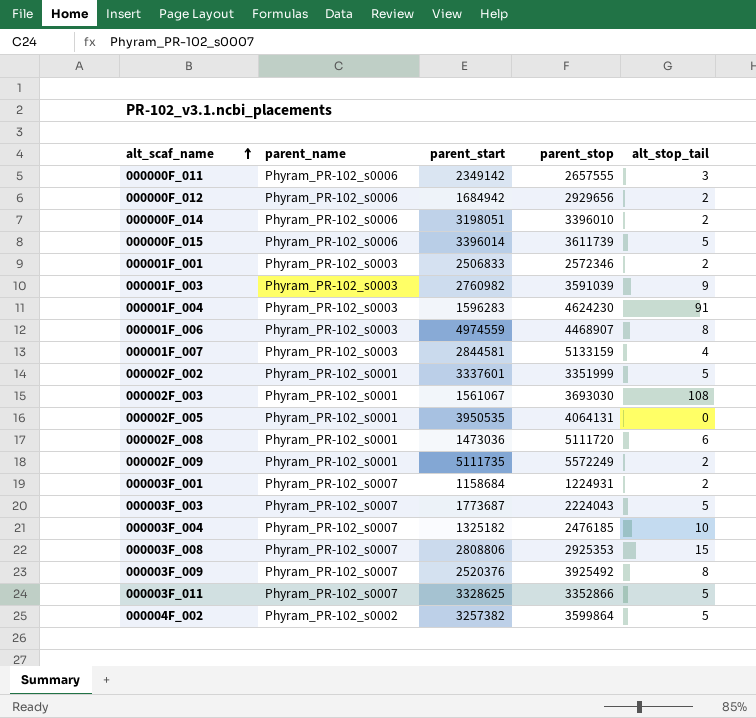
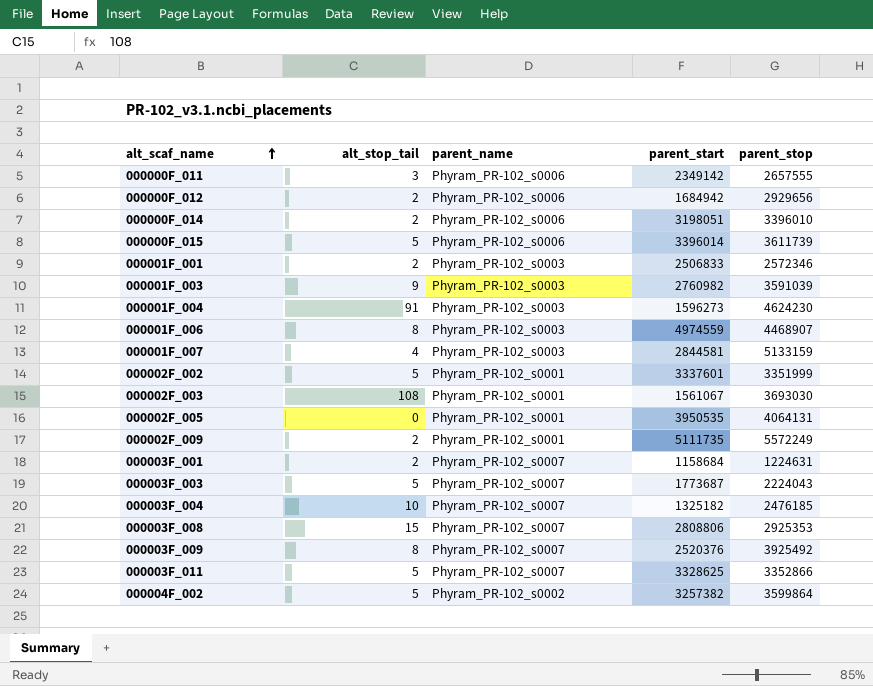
column alt_stop_tail | position: 5 -> 2
row 000002F_008: Phyram_PR-102_s0001 | 1473036 | 5111720 | 6 -> none
000001F_004 | parent_start: 1596283 -> 1596273
000003F_001 | parent_stop: 1224931 -> 1224631

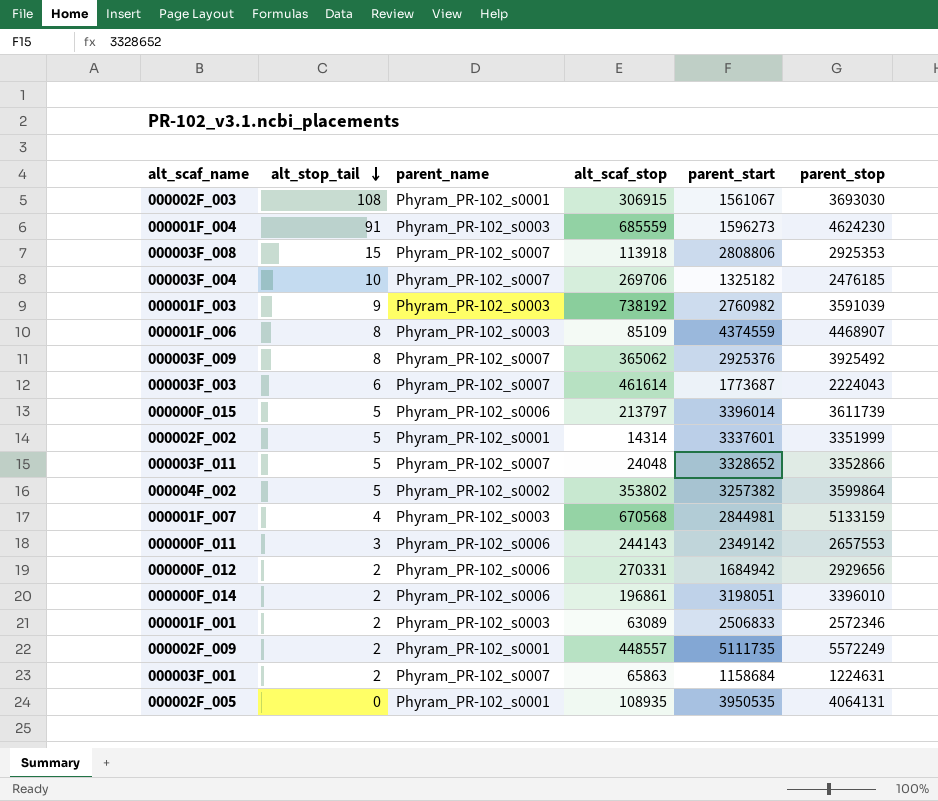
row order: alt_scaf_name ascending -> alt_stop_tail descending
column alt_scaf_stop | position: none -> 4
000001F_006 | parent_start: 4974559 -> 4374559
000003F_009 | parent_start: 2520376 -> 2925376
000003F_003 | alt_stop_tail: 5 -> 6
000003F_011 | parent_start: 3328625 -> 3328652
000001F_007 | parent_start: 2844581 -> 2844981
000000F_011 | parent_stop: 2657555 -> 2657553

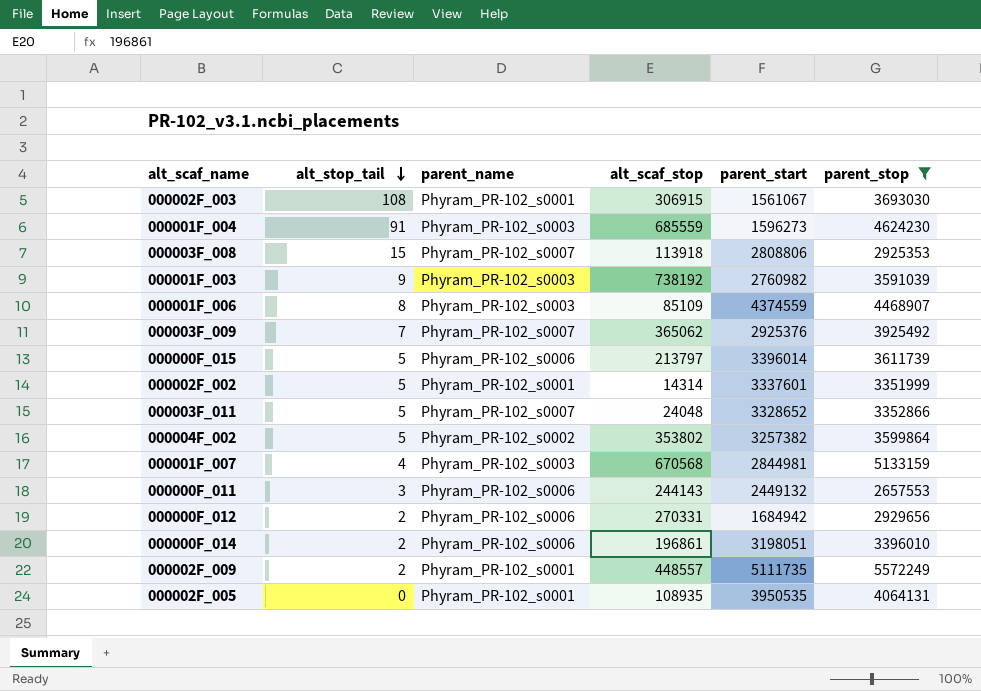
filter: none -> parent_stop >= 2657553
000003F_009 | alt_stop_tail: 8 -> 7
000000F_011 | parent_start: 2349142 -> 2449132

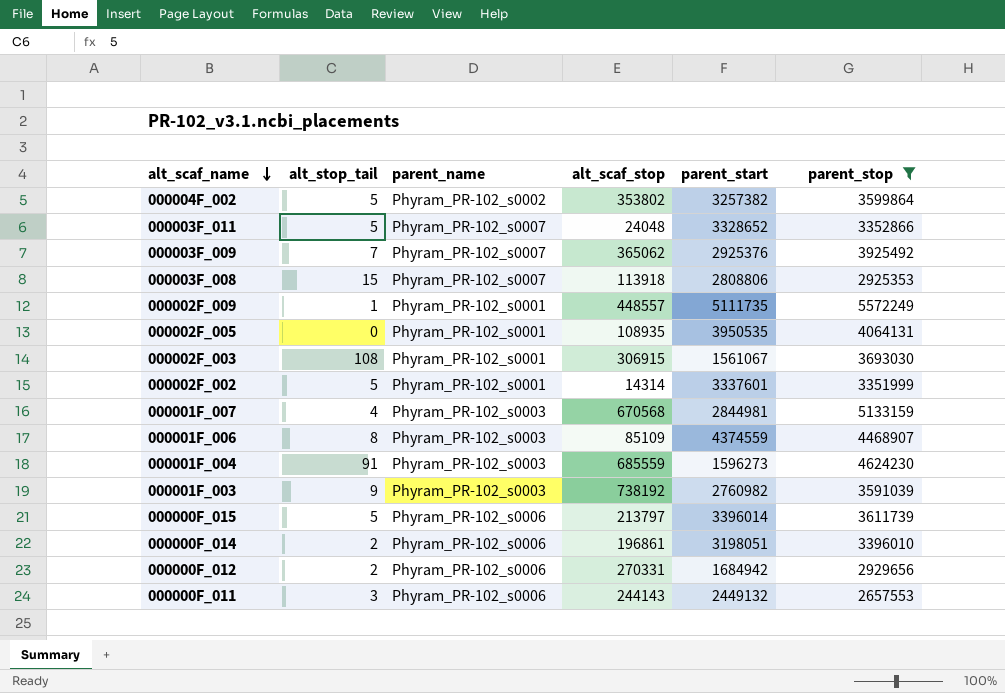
row order: alt_stop_tail descending -> alt_scaf_name descending
000002F_009 | alt_stop_tail: 2 -> 1

